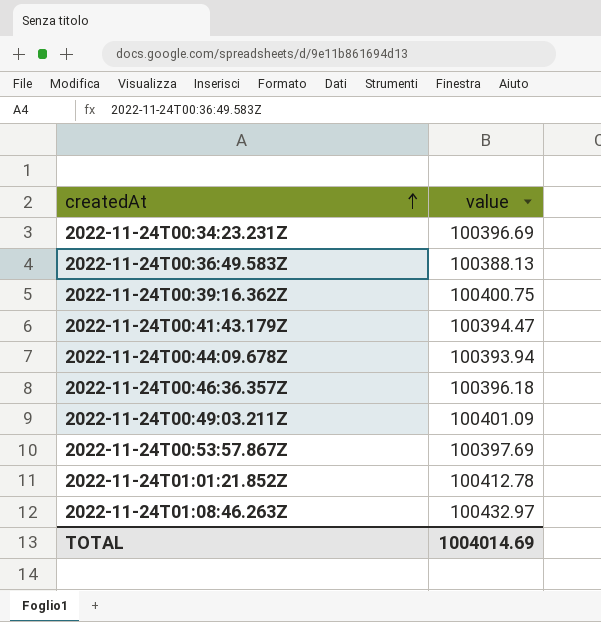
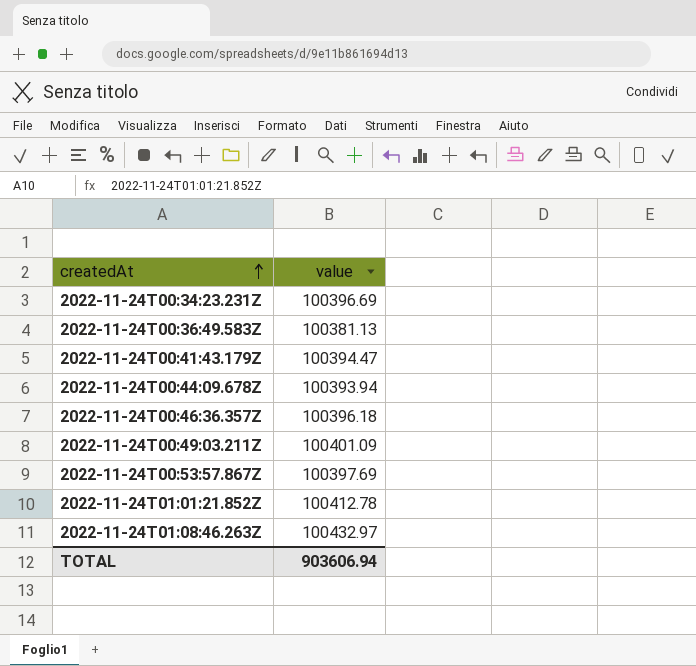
row 2022-11-24T00:39:16.362Z: 100400.75 -> none
2022-11-24T00:36:49.583Z | value: 100388.13 -> 100381.13
TOTAL | value: 1004014.69 -> 903606.94

